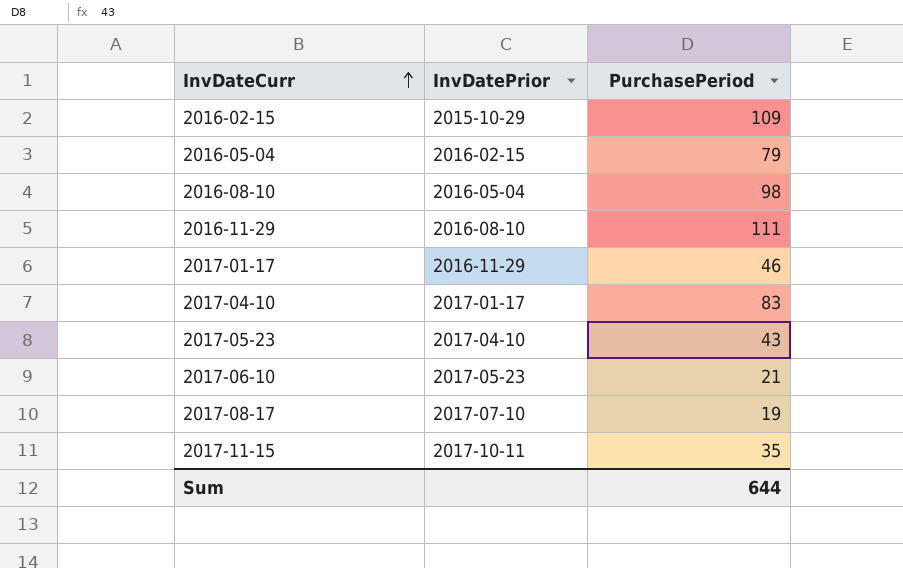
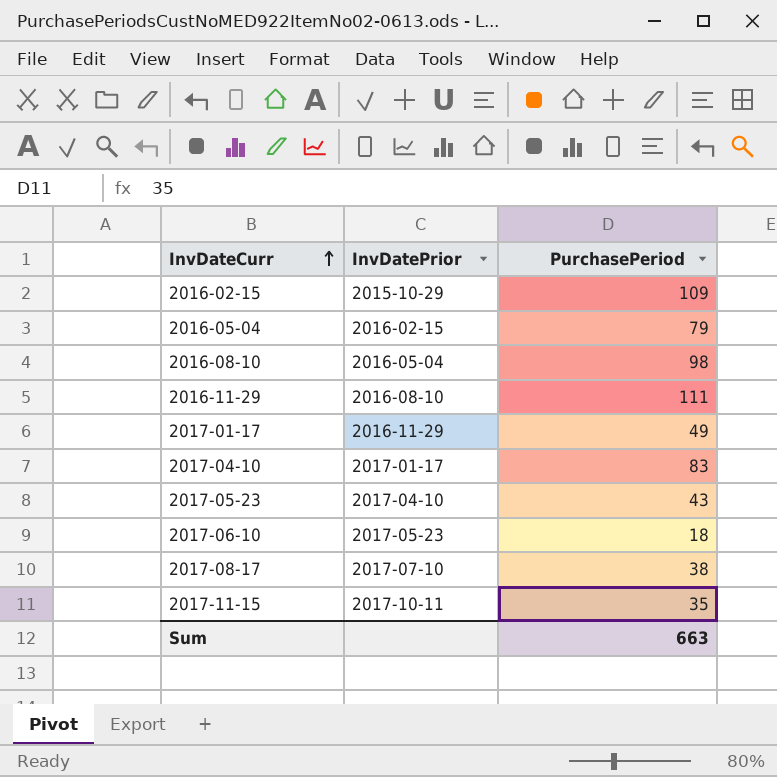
2017-01-17 | PurchasePeriod: 46 -> 49
2017-06-10 | PurchasePeriod: 21 -> 18
2017-08-17 | PurchasePeriod: 19 -> 38
Sum | PurchasePeriod: 644 -> 663

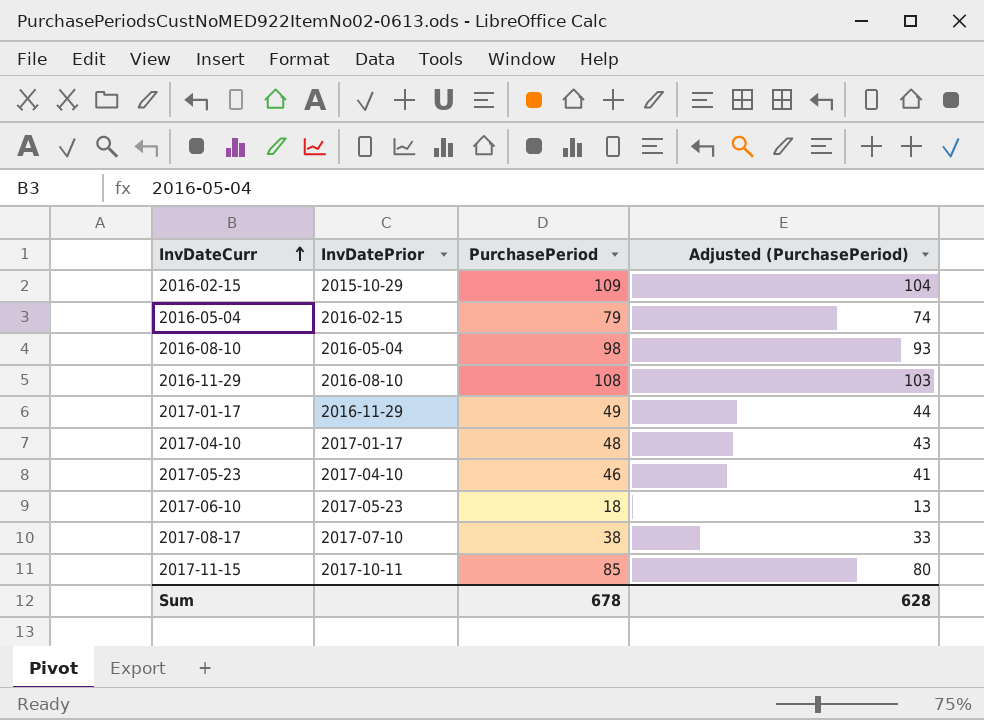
column Adjusted (PurchasePeriod) | formula: none -> [PurchasePeriod] - 5
2016-11-29 | PurchasePeriod: 111 -> 108
2017-04-10 | PurchasePeriod: 83 -> 48
2017-05-23 | PurchasePeriod: 43 -> 46
2017-11-15 | PurchasePeriod: 35 -> 85
Sum | PurchasePeriod: 663 -> 678

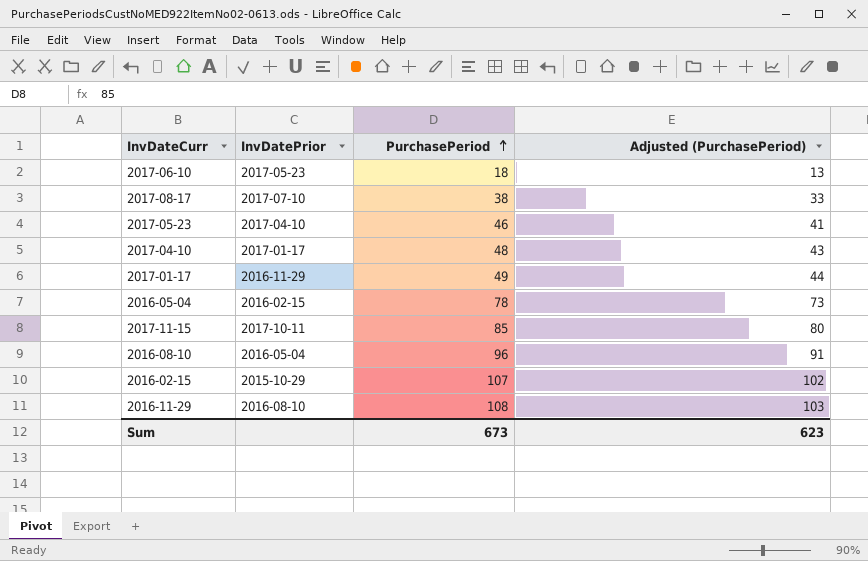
row order: InvDateCurr ascending -> PurchasePeriod ascending
2016-05-04 | PurchasePeriod: 79 -> 78
2016-05-04 | Adjusted (PurchasePeriod): 74 -> 73
2016-08-10 | PurchasePeriod: 98 -> 96
2016-08-10 | Adjusted (PurchasePeriod): 93 -> 91
2016-02-15 | PurchasePeriod: 109 -> 107
2016-02-15 | Adjusted (PurchasePeriod): 104 -> 102
Sum | PurchasePeriod: 678 -> 673
Sum | Adjusted (PurchasePeriod): 628 -> 623

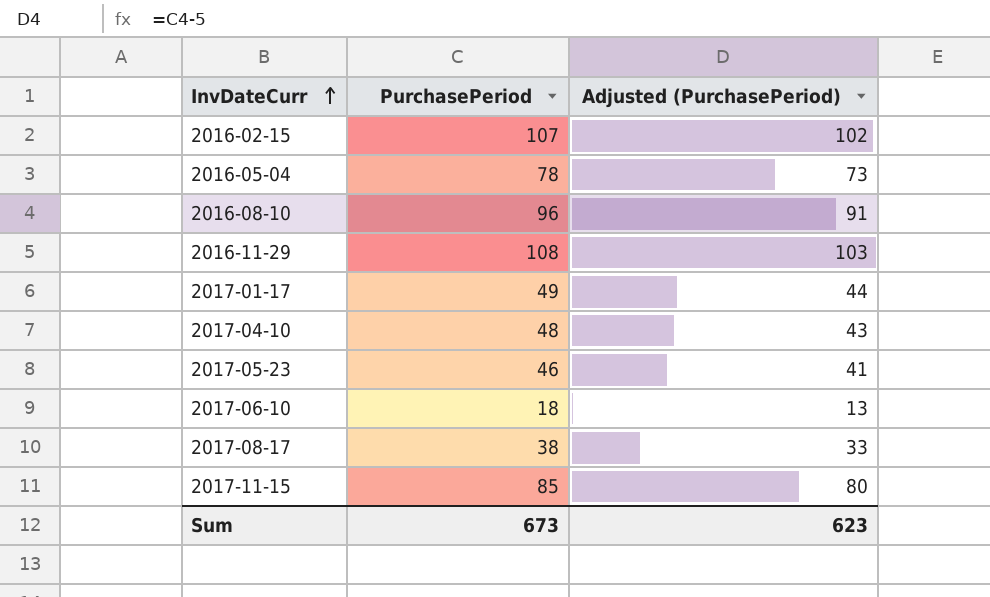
row order: PurchasePeriod ascending -> InvDateCurr ascending
column InvDatePrior | position: 2 -> none

